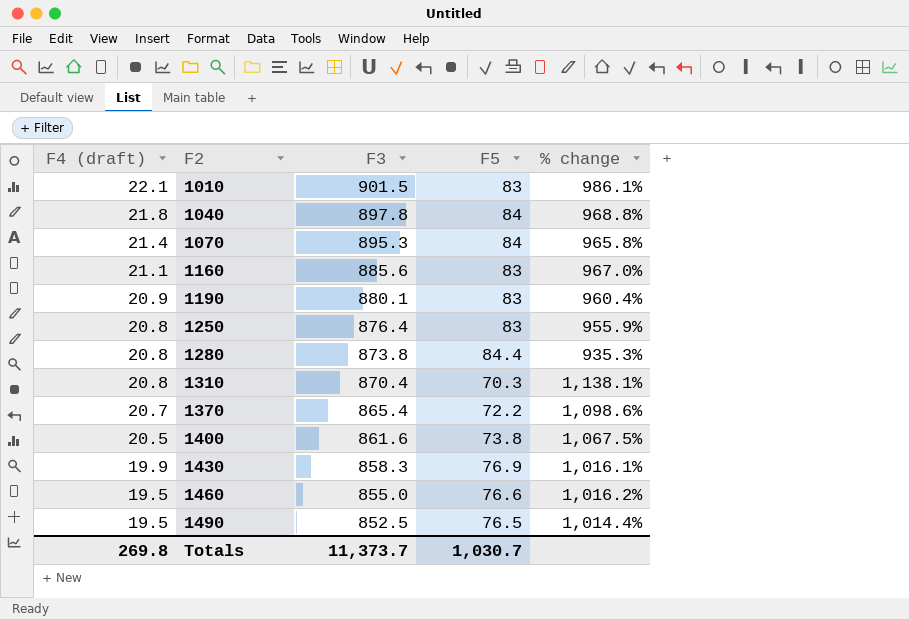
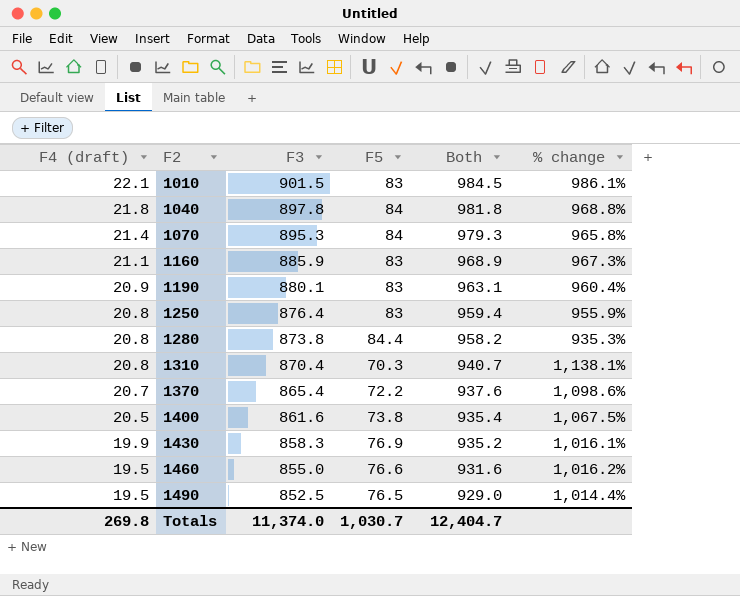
column Both | formula: none -> [F3] + [F5]
1160 | F3: 885.6 -> 885.9
1160 | % change: 967.0% -> 967.3%
Totals | F3: 11,373.7 -> 11,374.0

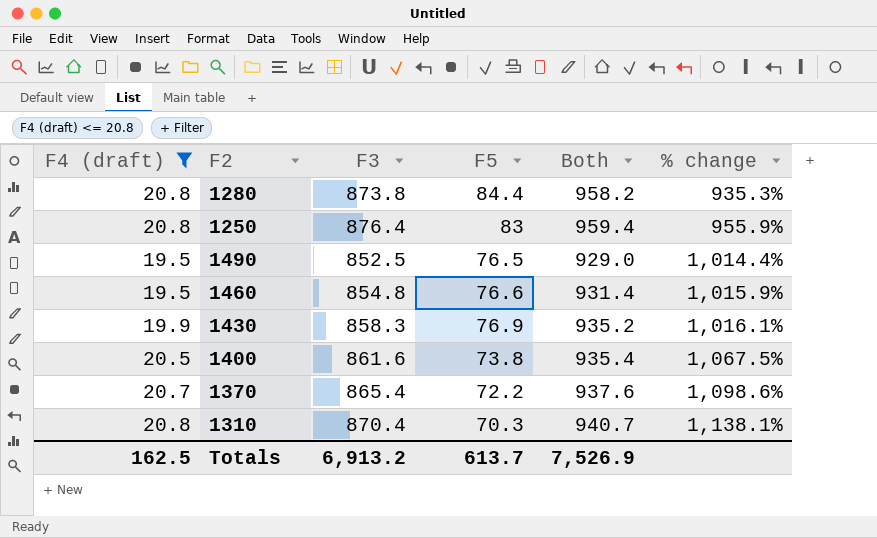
filter: none -> F4 (draft) <= 20.8
row order: F4 (draft) descending -> % change ascending
1460 | F3: 855.0 -> 854.8
1460 | Both: 931.6 -> 931.4
1460 | % change: 1,016.2% -> 1,015.9%
Totals | F4 (draft): 269.8 -> 162.5
Totals | F3: 11,374.0 -> 6,913.2
Totals | F5: 1,030.7 -> 613.7
Totals | Both: 12,404.7 -> 7,526.9

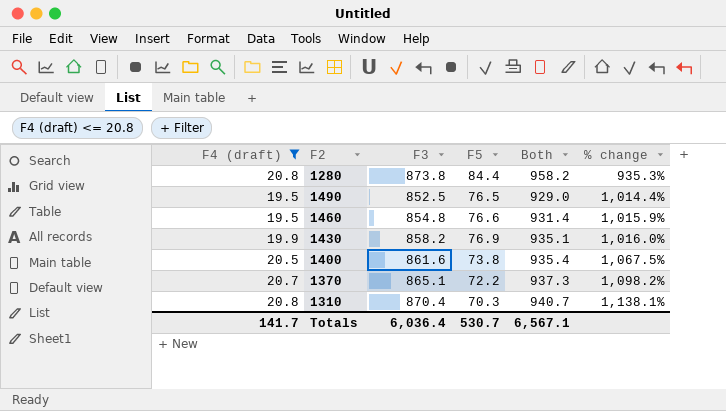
row 1250: 20.8 | 876.4 | 83 | 959.4 | 955.9% -> none
1430 | F3: 858.3 -> 858.2
1430 | Both: 935.2 -> 935.1
1430 | % change: 1,016.1% -> 1,016.0%
1370 | F3: 865.4 -> 865.1
1370 | Both: 937.6 -> 937.3
1370 | % change: 1,098.6% -> 1,098.2%
Totals | F4 (draft): 162.5 -> 141.7
Totals | F3: 6,913.2 -> 6,036.4
Totals | F5: 613.7 -> 530.7
Totals | Both: 7,526.9 -> 6,567.1

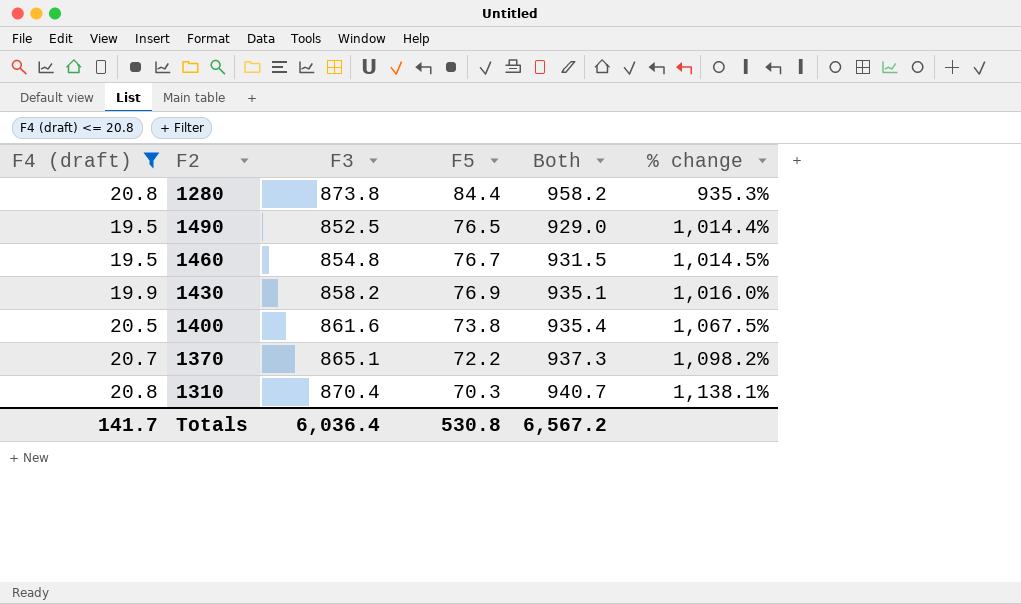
1460 | F5: 76.6 -> 76.7
1460 | Both: 931.4 -> 931.5
1460 | % change: 1,015.9% -> 1,014.5%
Totals | F5: 530.7 -> 530.8
Totals | Both: 6,567.1 -> 6,567.2

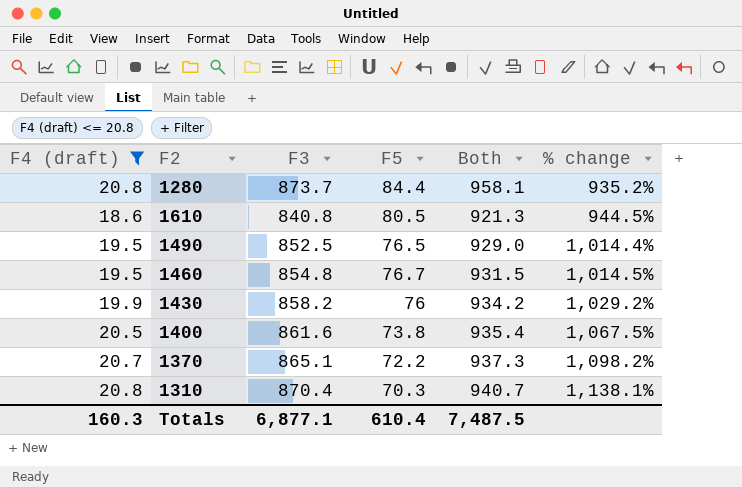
1280 | F3: 873.8 -> 873.7
1280 | Both: 958.2 -> 958.1
1280 | % change: 935.3% -> 935.2%
row 1610: none -> 18.6 | 840.8 | 80.5 | 921.3 | 944.5%
1430 | F5: 76.9 -> 76
1430 | Both: 935.1 -> 934.2
1430 | % change: 1,016.0% -> 1,029.2%
Totals | F4 (draft): 141.7 -> 160.3
Totals | F3: 6,036.4 -> 6,877.1
Totals | F5: 530.8 -> 610.4
Totals | Both: 6,567.2 -> 7,487.5

